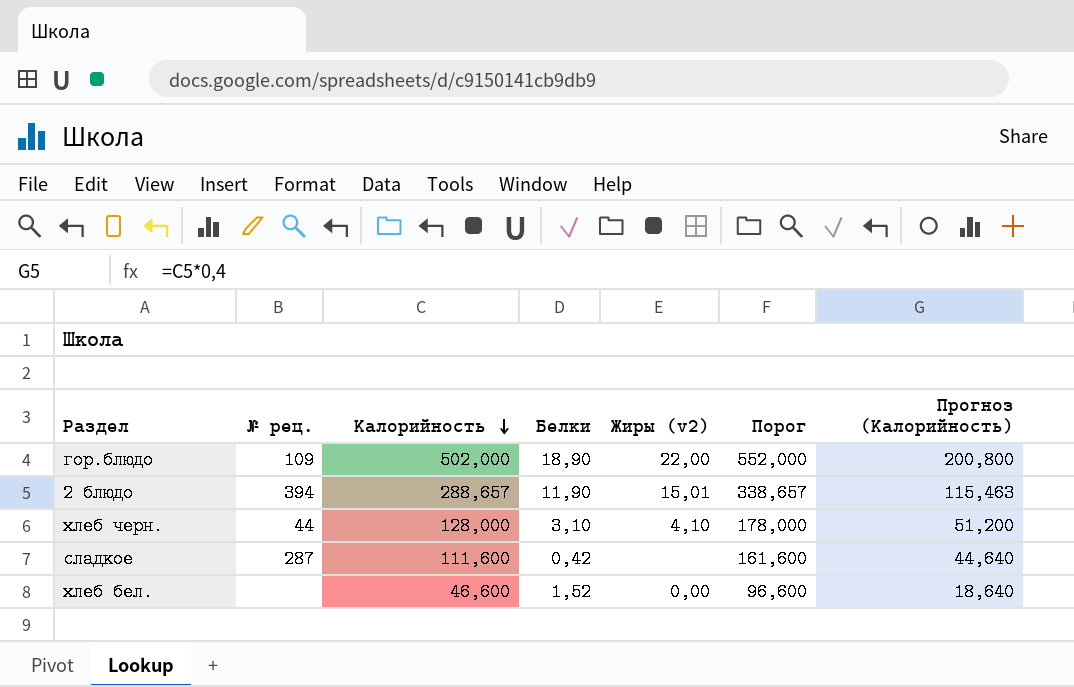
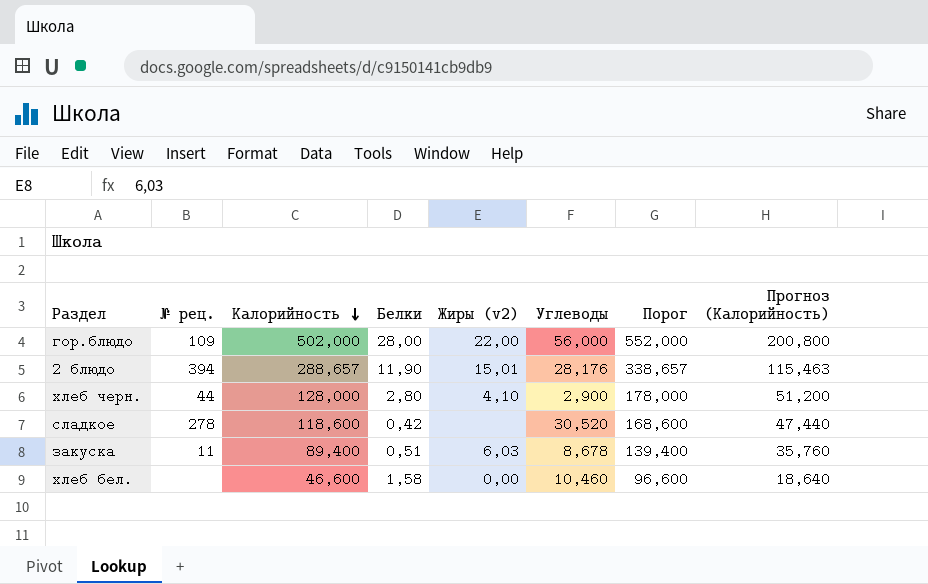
column Углеводы | position: none -> 6
гор.блюдо | Белки: 18,90 -> 28,00
хлеб черн. | Белки: 3,10 -> 2,80
сладкое | № рец.: 287 -> 278
сладкое | Калорийность: 111,600 -> 118,600
сладкое | Порог: 161,600 -> 168,600
сладкое | Прогноз (Калорийность): 44,640 -> 47,440
row закуска: none -> 11 | 89,400 | 0,51 | 6,03 | 8,678 | 139,400 | 35,760
хлеб бел. | Белки: 1,52 -> 1,58

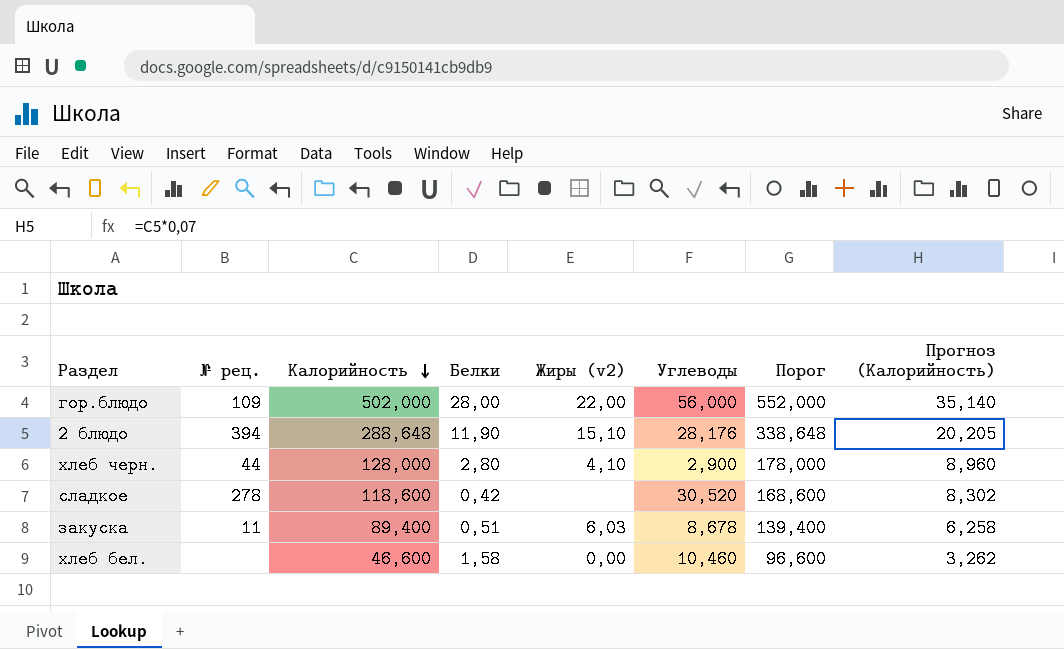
column Прогноз (Калорийность) | formula: [Калорийность] * 0,4 -> [Калорийность] * 0,07
2 блюдо | Калорийность: 288,657 -> 288,648
2 блюдо | Жиры (v2): 15,01 -> 15,10
2 блюдо | Порог: 338,657 -> 338,648

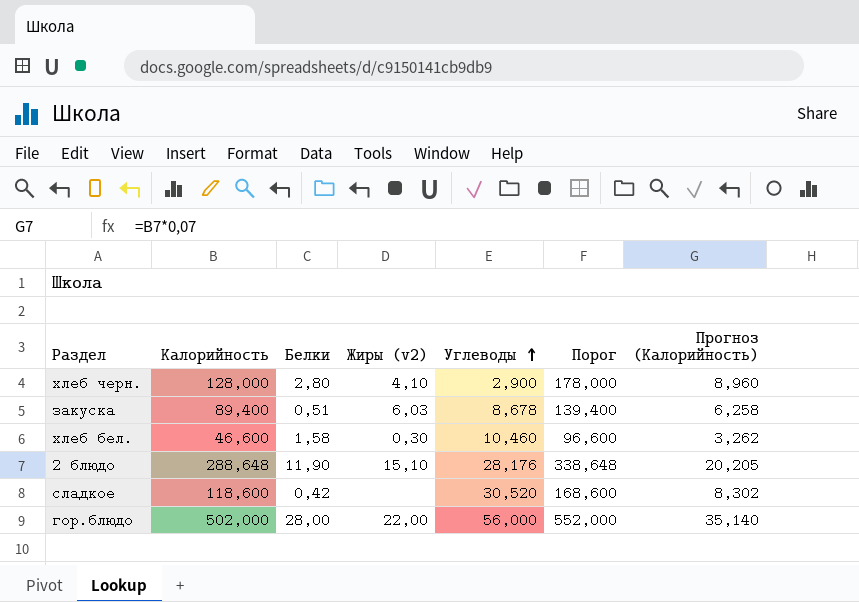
row order: Калорийность descending -> Углеводы ascending
column № рец. | position: 2 -> none
хлеб бел. | Жиры (v2): 0,00 -> 0,30

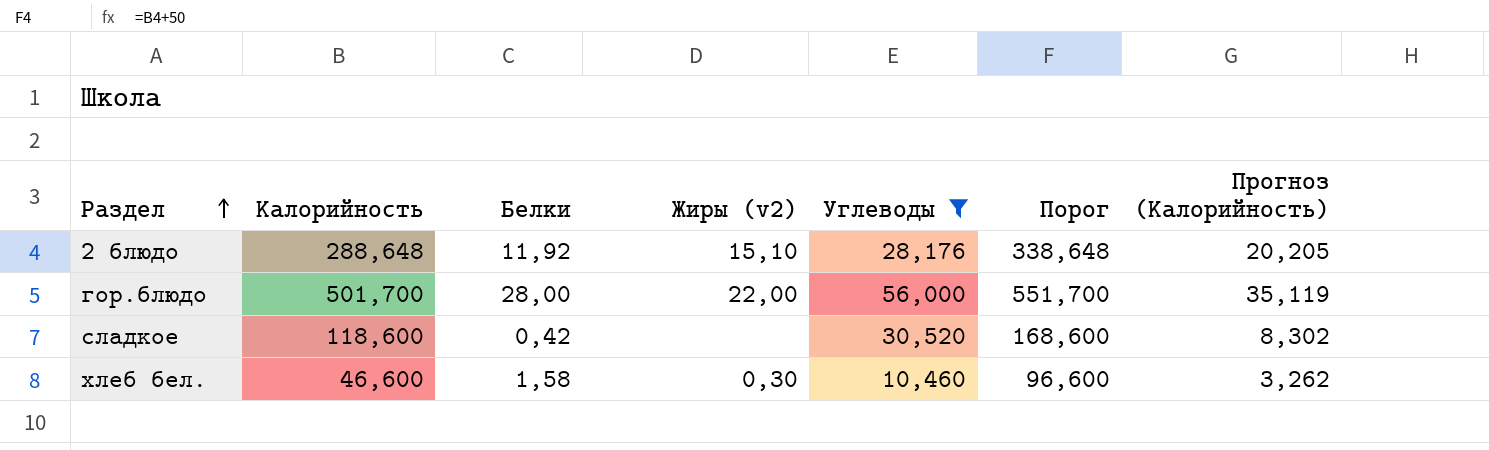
filter: none -> Углеводы >= 10,460
row order: Углеводы ascending -> Раздел ascending
2 блюдо | Белки: 11,90 -> 11,92
гор.блюдо | Калорийность: 502,000 -> 501,700
гор.блюдо | Порог: 552,000 -> 551,700
гор.блюдо | Прогноз (Калорийность): 35,140 -> 35,119

